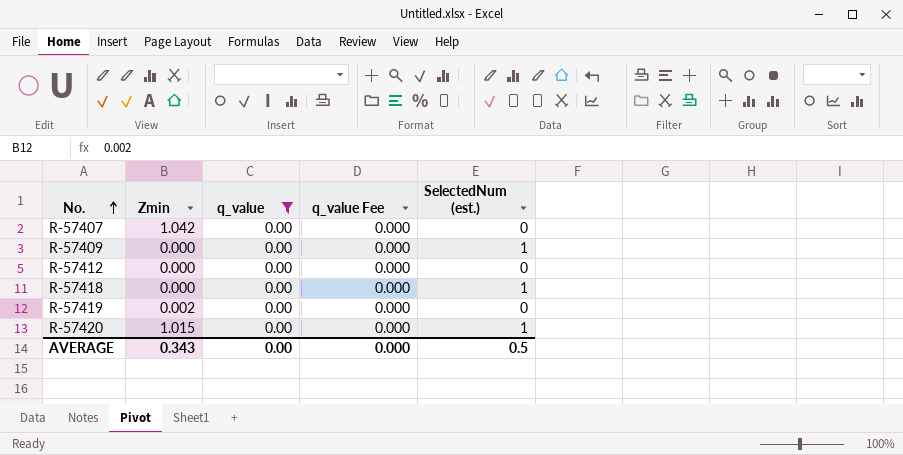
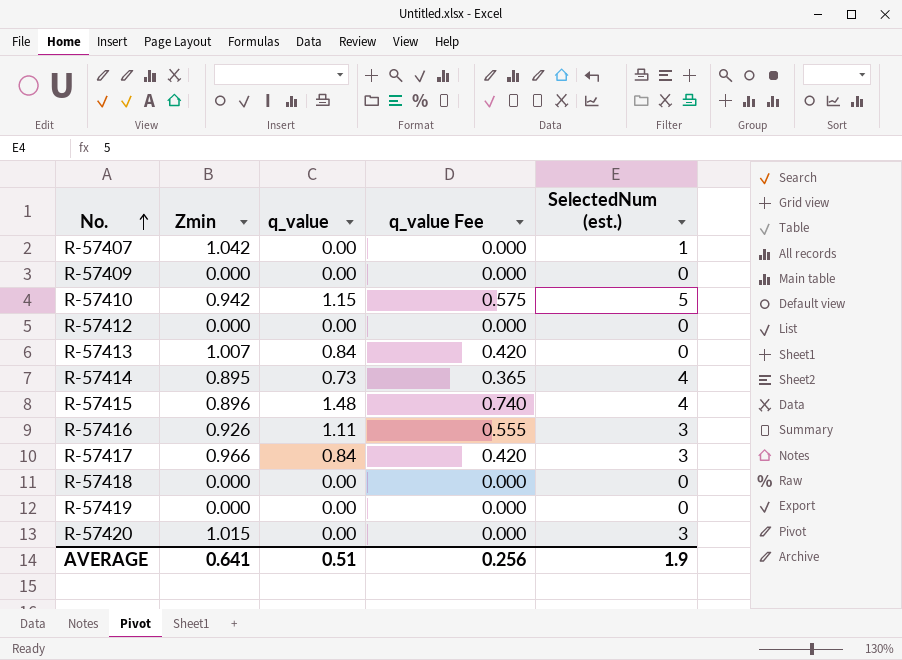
filter: q_value = 0.00 -> none
R-57407 | SelectedNum (est.): 0 -> 1
R-57409 | SelectedNum (est.): 1 -> 0
R-57418 | SelectedNum (est.): 1 -> 0
R-57419 | Zmin: 0.002 -> 0.000
R-57420 | SelectedNum (est.): 1 -> 3
AVERAGE | Zmin: 0.343 -> 0.641
AVERAGE | q_value: 0.00 -> 0.51
AVERAGE | q_value Fee: 0.000 -> 0.256
AVERAGE | SelectedNum (est.): 0.5 -> 1.9

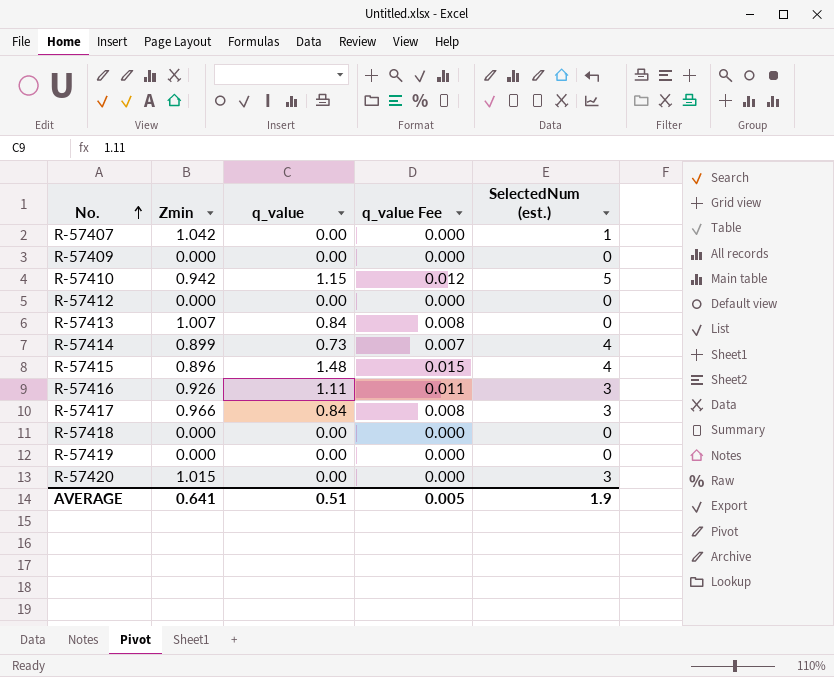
column q_value Fee | formula: [q_value] * 0.5 -> [q_value] * 0.01
R-57414 | Zmin: 0.895 -> 0.899
AVERAGE | q_value Fee: 0.256 -> 0.005

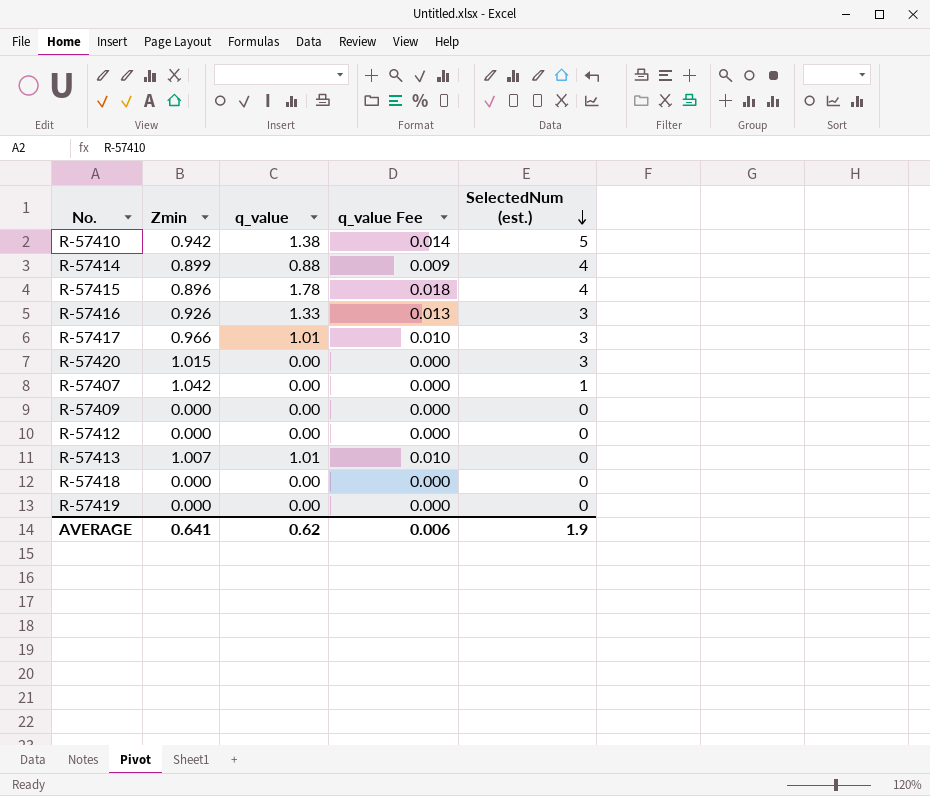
row order: No. ascending -> SelectedNum (est.) descending
R-57410 | q_value: 1.15 -> 1.38
R-57410 | q_value Fee: 0.012 -> 0.014
R-57414 | q_value: 0.73 -> 0.88
R-57414 | q_value Fee: 0.007 -> 0.009
R-57415 | q_value: 1.48 -> 1.78
R-57415 | q_value Fee: 0.015 -> 0.018
R-57416 | q_value: 1.11 -> 1.33
R-57416 | q_value Fee: 0.011 -> 0.013
R-57417 | q_value: 0.84 -> 1.01
R-57417 | q_value Fee: 0.008 -> 0.010
R-57413 | q_value: 0.84 -> 1.01
R-57413 | q_value Fee: 0.008 -> 0.010
AVERAGE | q_value: 0.51 -> 0.62
AVERAGE | q_value Fee: 0.005 -> 0.006

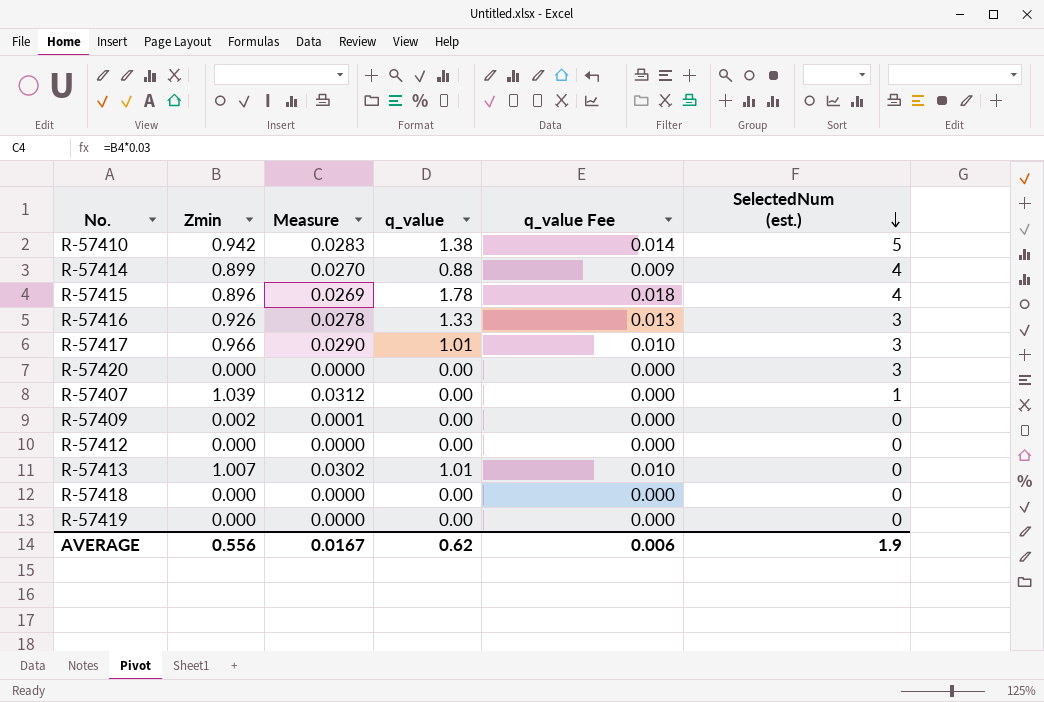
column Measure | formula: none -> [Zmin] * 0.03
R-57420 | Zmin: 1.015 -> 0.000
R-57407 | Zmin: 1.042 -> 1.039
R-57409 | Zmin: 0.000 -> 0.002
AVERAGE | Zmin: 0.641 -> 0.556

